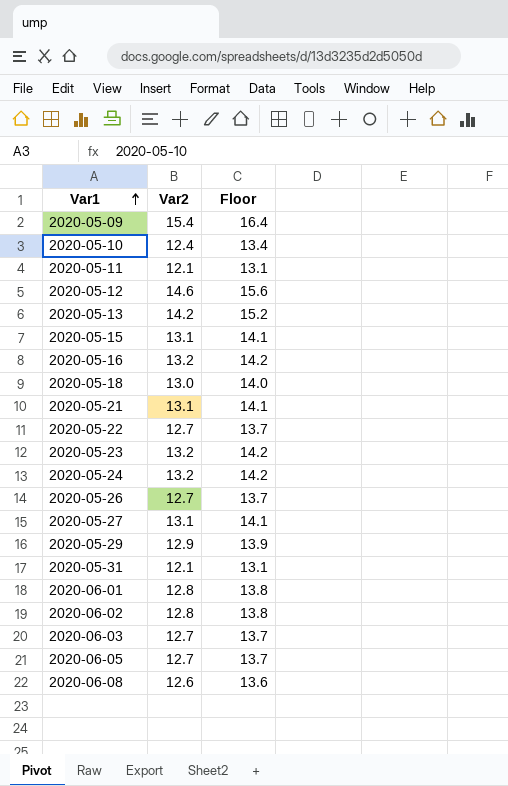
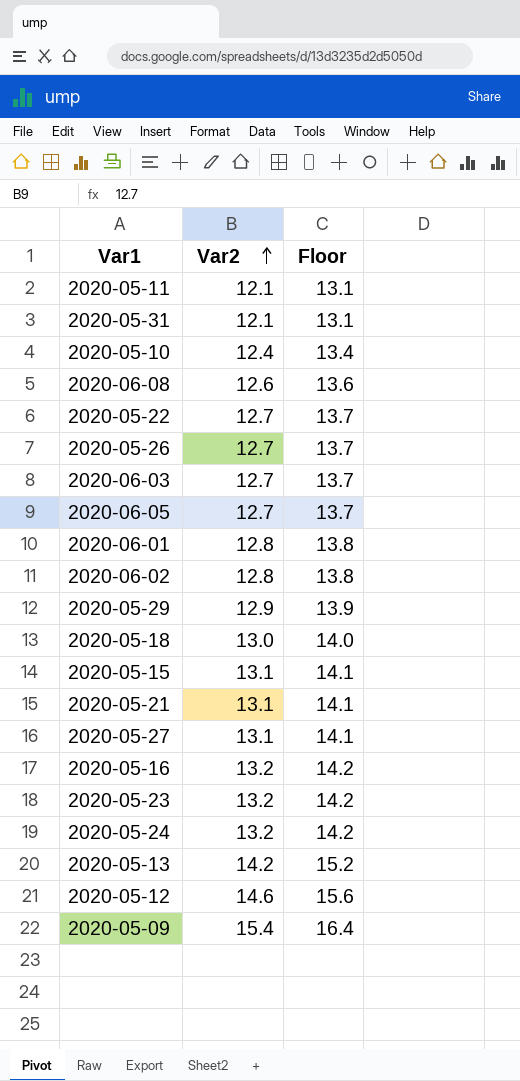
row order: Var1 ascending -> Var2 ascending

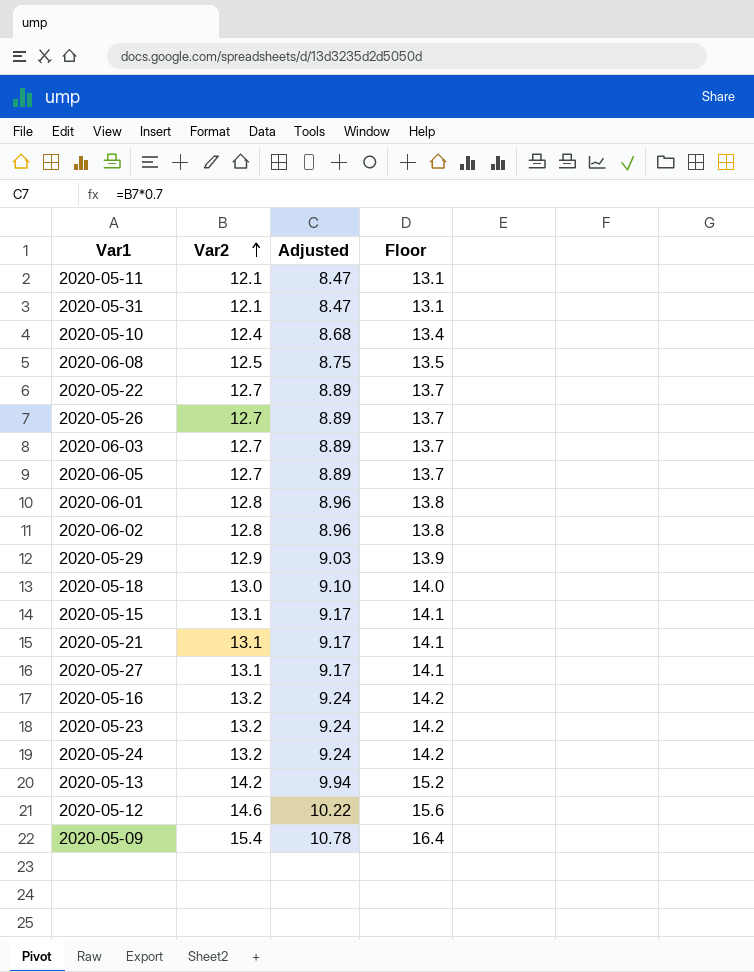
column Adjusted | formula: none -> [Var2] * 0.7
2020-06-08 | Var2: 12.6 -> 12.5
2020-06-08 | Floor: 13.6 -> 13.5

